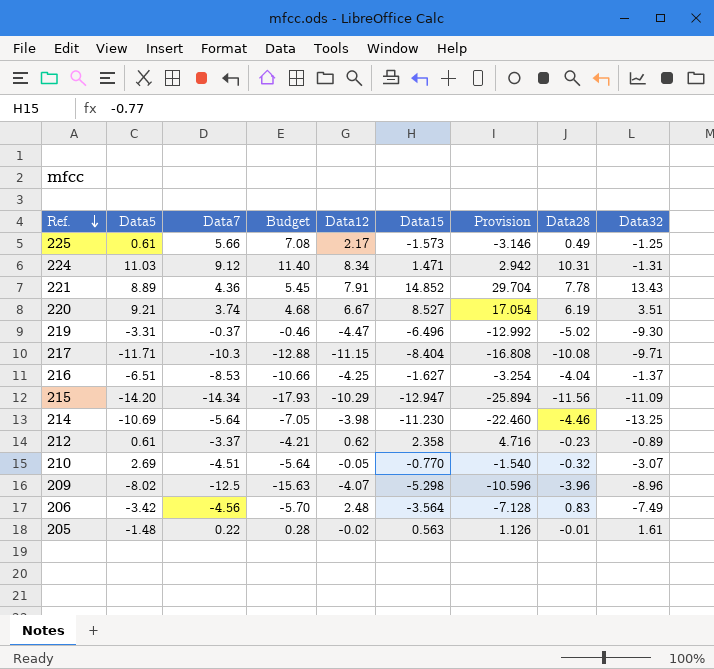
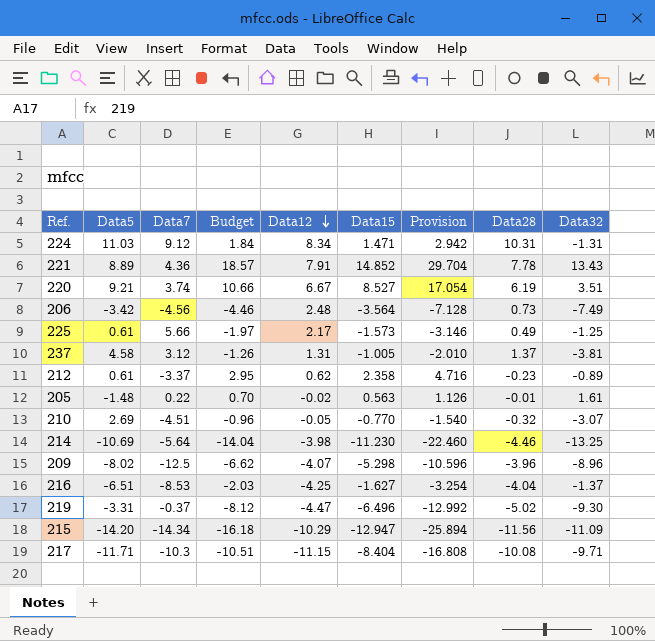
row order: Ref. descending -> Data12 descending
column Budget | formula: [Data7] * 1.25 -> [Data15] * 1.25
206 | Data28: 0.83 -> 0.73
row 237: none -> 4.58 | 3.12 | -1.26 | 1.31 | -1.005 | -2.010 | 1.37 | -3.81

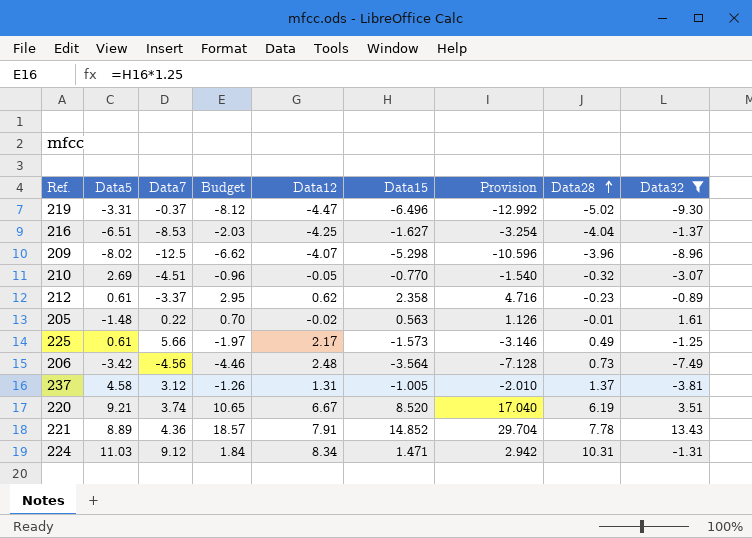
filter: none -> Data32 >= -9.30
row order: Data12 descending -> Data28 ascending
220 | Budget: 10.66 -> 10.65
220 | Data15: 8.527 -> 8.520
220 | Provision: 17.054 -> 17.040

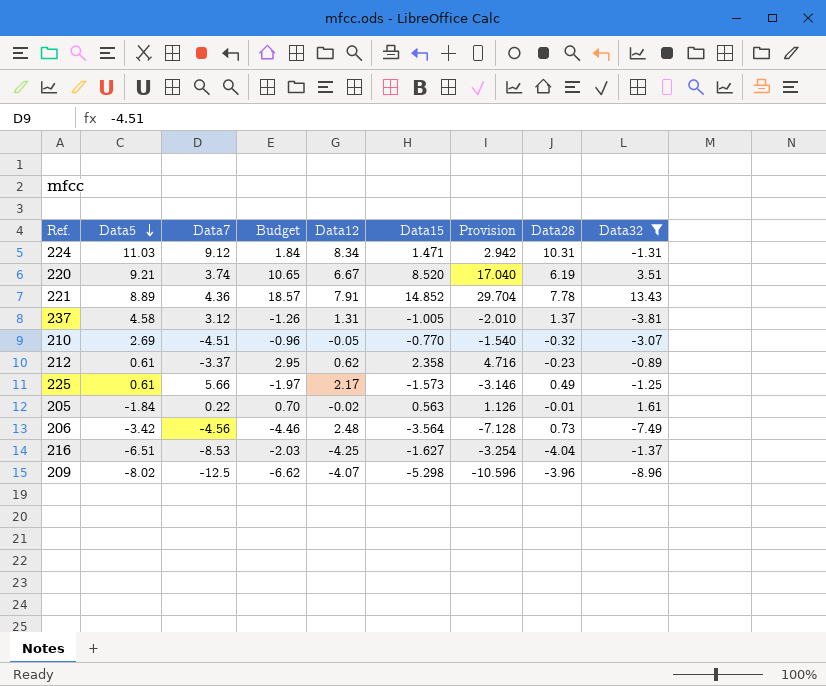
row order: Data28 ascending -> Data5 descending
row 219: -3.31 | -0.37 | -8.12 | -4.47 | -6.496 | -12.992 | -5.02 | -9.30 -> none
205 | Data5: -1.48 -> -1.84

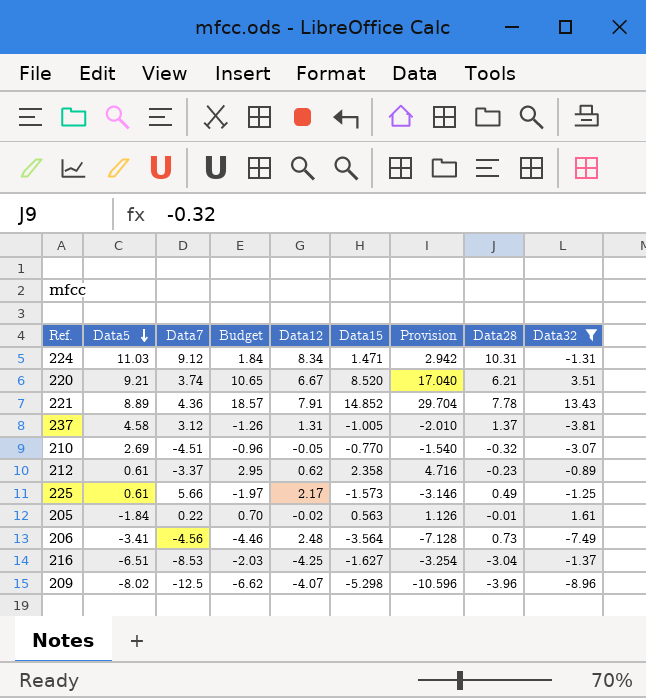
220 | Data28: 6.19 -> 6.21
206 | Data5: -3.42 -> -3.41
216 | Data28: -4.04 -> -3.04

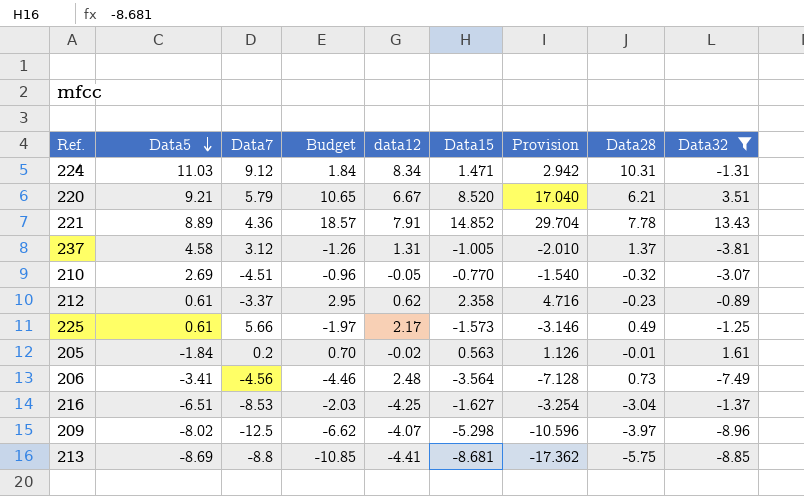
column name: Data12 -> data12
220 | Data7: 3.74 -> 5.79
205 | Data7: 0.22 -> 0.2
209 | Data28: -3.96 -> -3.97
row 213: none -> -8.69 | -8.8 | -10.85 | -4.41 | -8.681 | -17.362 | -5.75 | -8.85

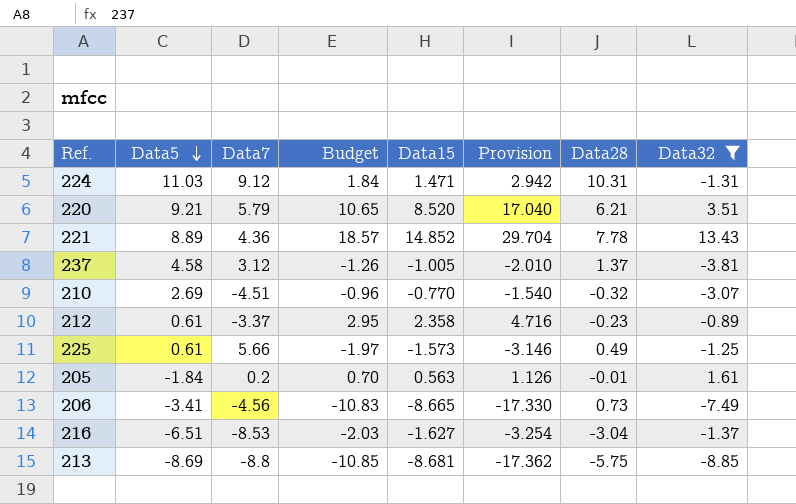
column data12 | position: 5 -> none
row 209: -8.02 | -12.5 | -6.62 | -4.07 | -5.298 | -10.596 | -3.97 | -8.96 -> none
206 | Budget: -4.46 -> -10.83
206 | Data15: -3.564 -> -8.665
206 | Provision: -7.128 -> -17.330

